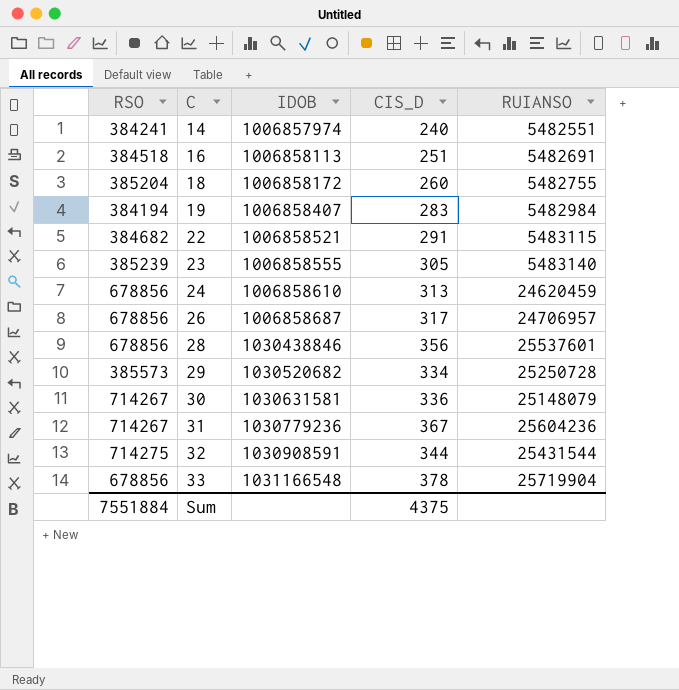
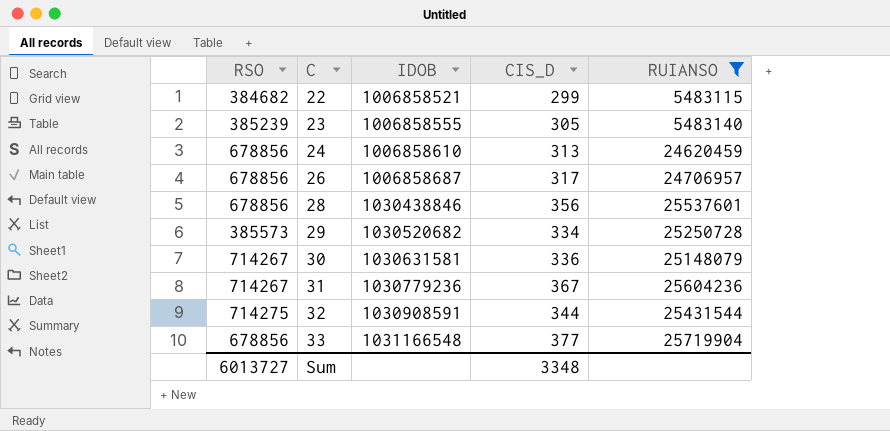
filter: none -> RUIANSO >= 5483115
22 | CIS_D: 291 -> 299
33 | CIS_D: 378 -> 377
Sum | RSO: 7551884 -> 6013727
Sum | CIS_D: 4375 -> 3348

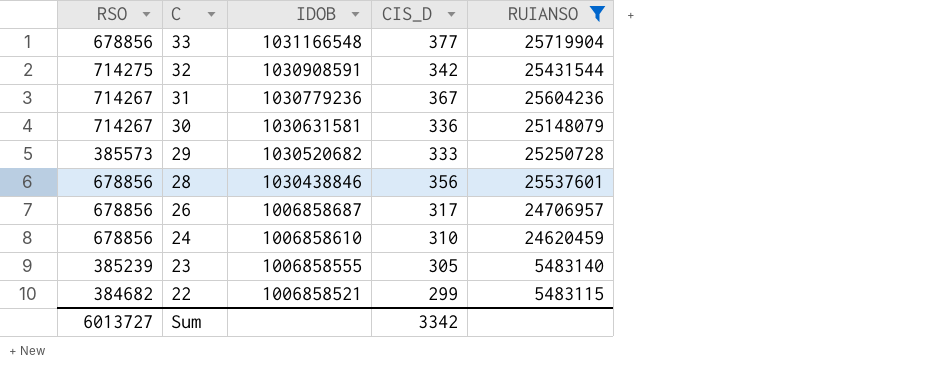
row order: C ascending -> C descending
32 | CIS_D: 344 -> 342
29 | CIS_D: 334 -> 333
24 | CIS_D: 313 -> 310
Sum | CIS_D: 3348 -> 3342

